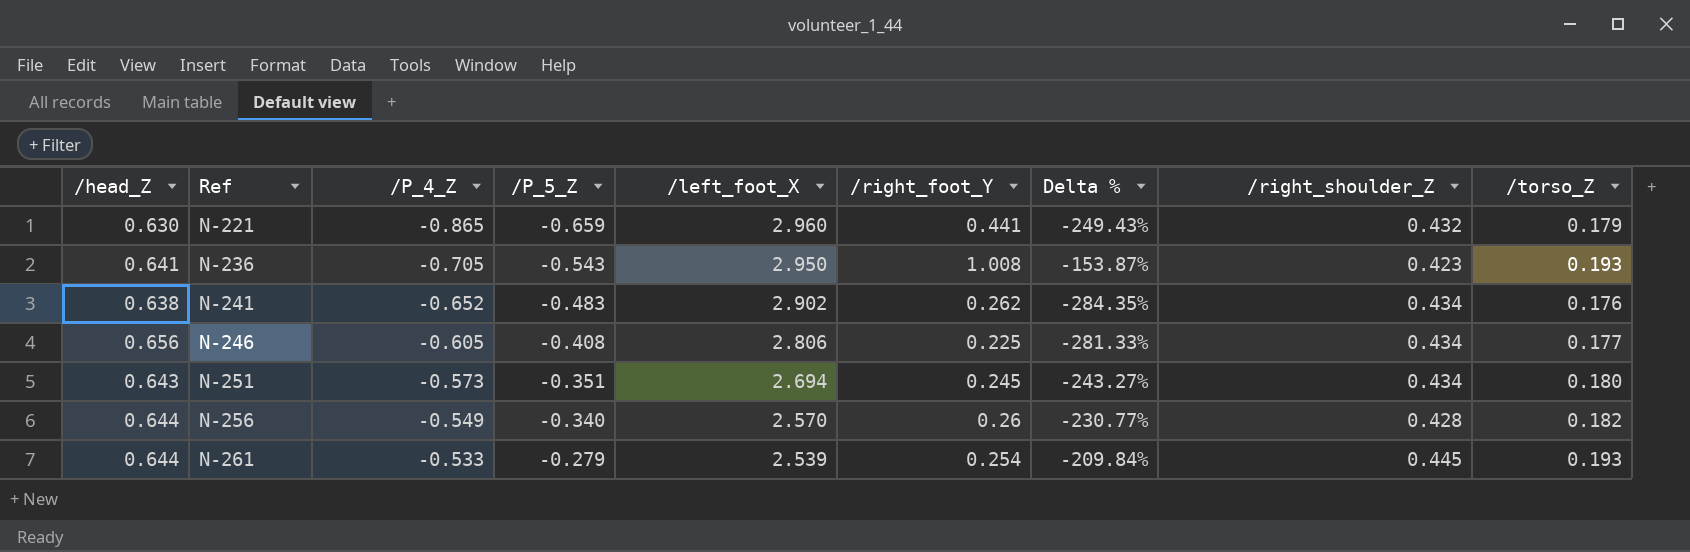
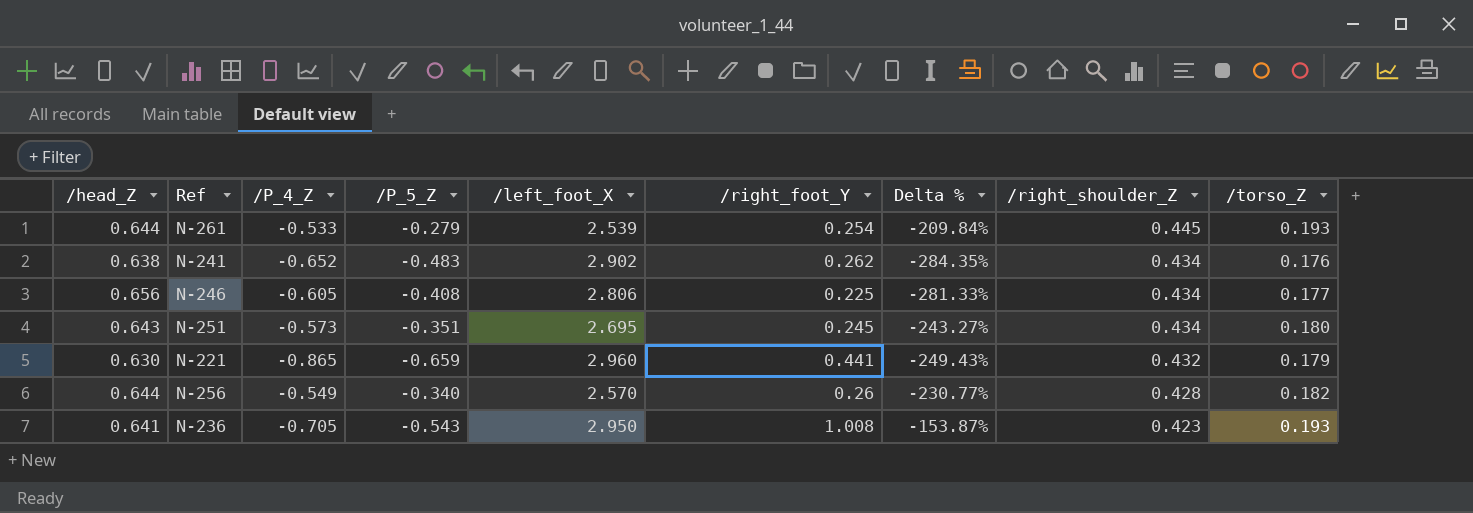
row order: Ref ascending -> /right_shoulder_Z descending
N-251 | /left_foot_X: 2.694 -> 2.695

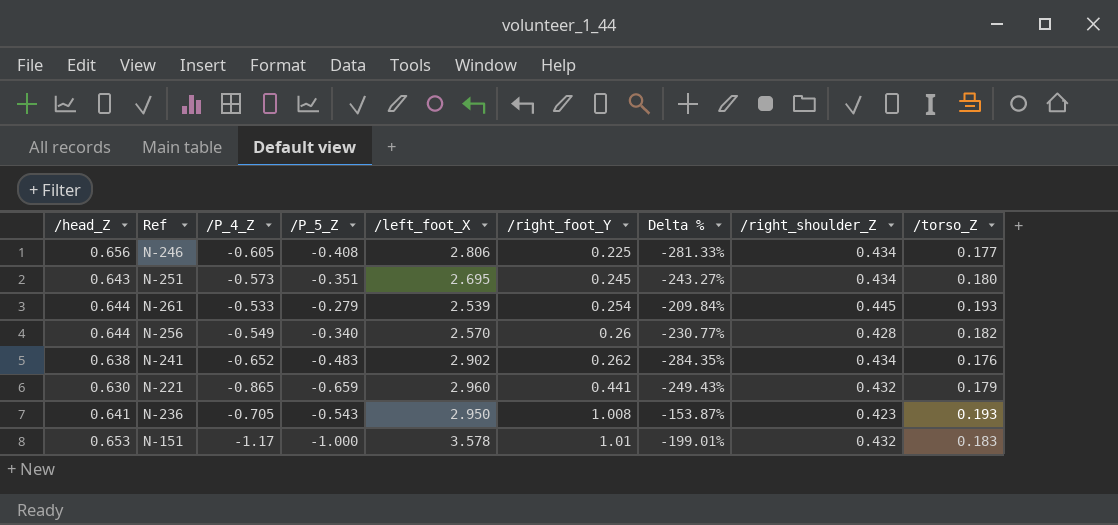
row order: /right_shoulder_Z descending -> /right_foot_Y ascending
row N-151: none -> 0.653 | -1.17 | -1.000 | 3.578 | 1.01 | -199.01% | 0.432 | 0.183

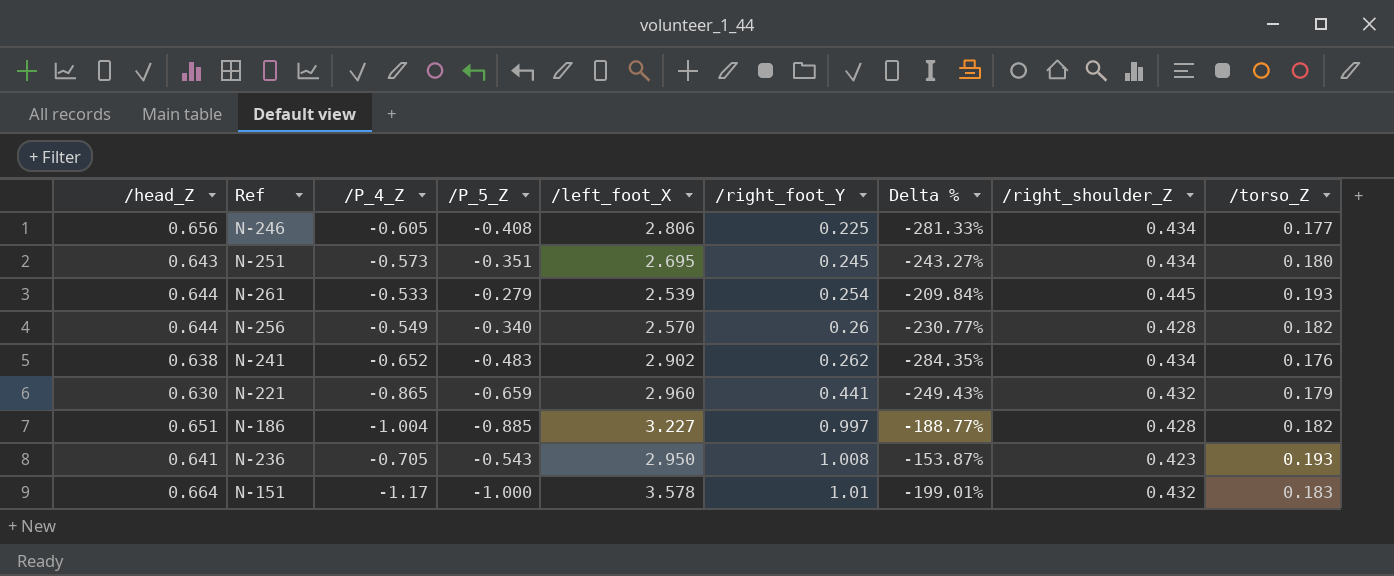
row N-186: none -> 0.651 | -1.004 | -0.885 | 3.227 | 0.997 | -188.77% | 0.428 | 0.182
N-151 | /head_Z: 0.653 -> 0.664

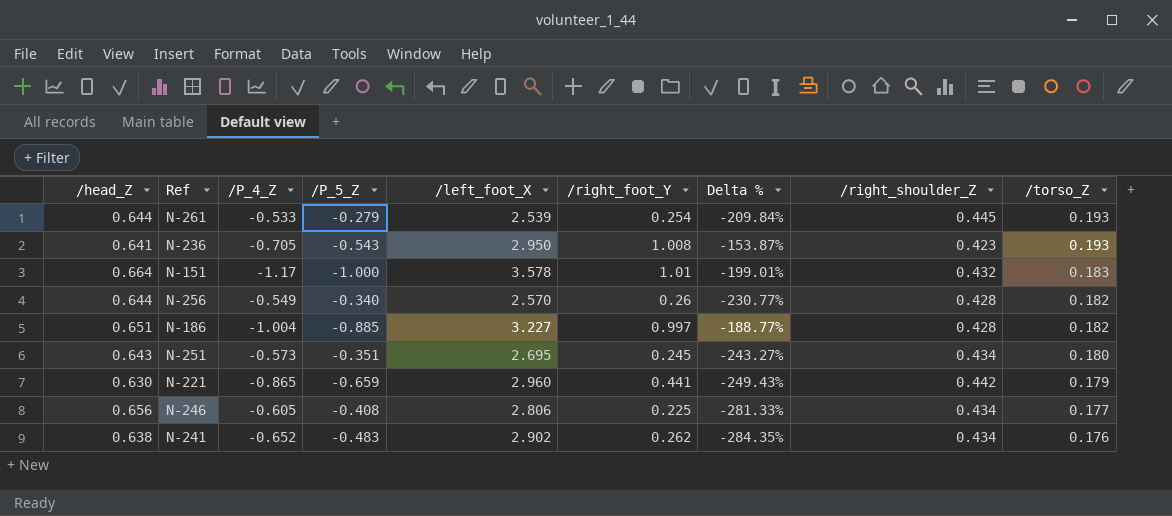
row order: /right_foot_Y ascending -> /torso_Z descending
N-221 | /right_shoulder_Z: 0.432 -> 0.442

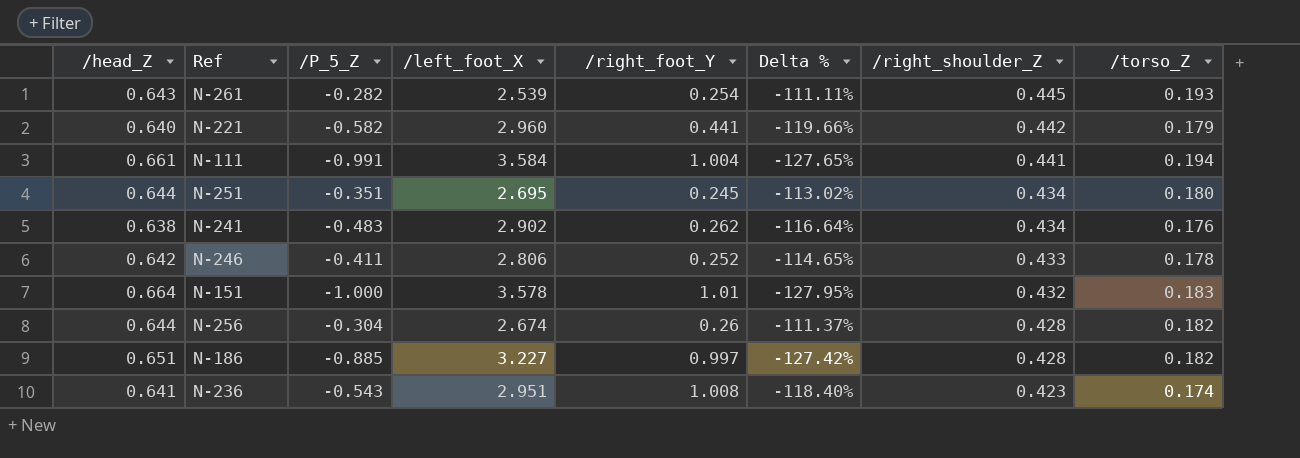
row order: /torso_Z descending -> /right_shoulder_Z descending
column /P_4_Z | position: 3 -> none
column Delta % | formula: ([/P_5_Z] - [/right_foot_Y]) / [/right_foot_Y] -> ([/P_5_Z] - [/left_foot_X]) / [/left_foot_X]
N-261 | /head_Z: 0.644 -> 0.643
N-261 | /P_5_Z: -0.279 -> -0.282
N-221 | /head_Z: 0.630 -> 0.640
N-221 | /P_5_Z: -0.659 -> -0.582
row N-111: none -> 0.661 | -0.991 | 3.584 | 1.004 | -127.65% | 0.441 | 0.194
N-251 | /head_Z: 0.643 -> 0.644
N-246 | /head_Z: 0.656 -> 0.642
N-246 | /P_5_Z: -0.408 -> -0.411
N-246 | /right_foot_Y: 0.225 -> 0.252
N-246 | /right_shoulder_Z: 0.434 -> 0.433
N-246 | /torso_Z: 0.177 -> 0.178
N-256 | /P_5_Z: -0.340 -> -0.304
N-256 | /left_foot_X: 2.570 -> 2.674
N-236 | /left_foot_X: 2.950 -> 2.951
N-236 | /torso_Z: 0.193 -> 0.174

